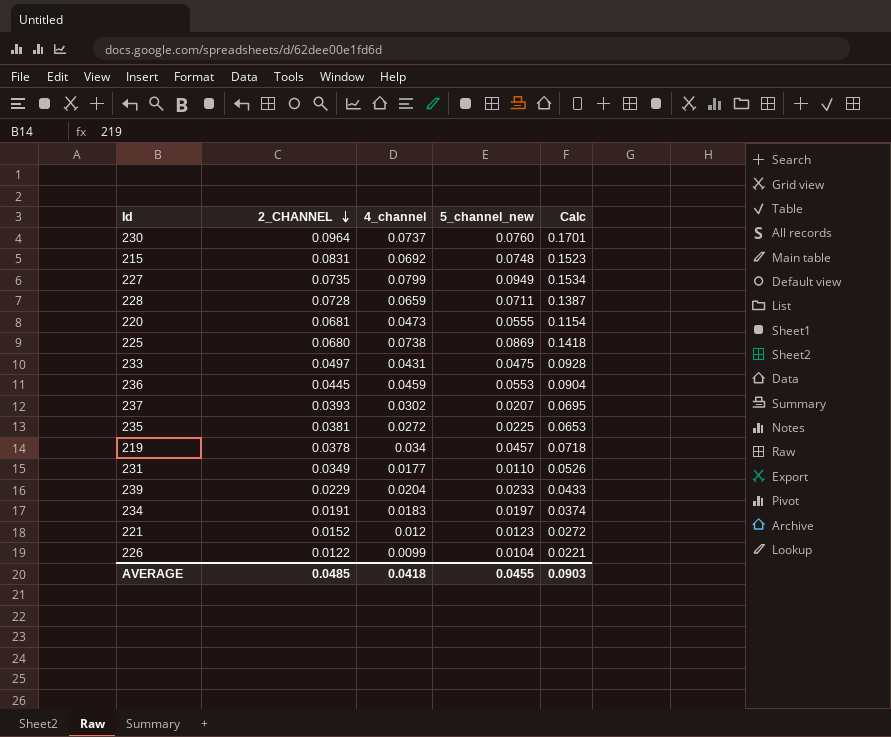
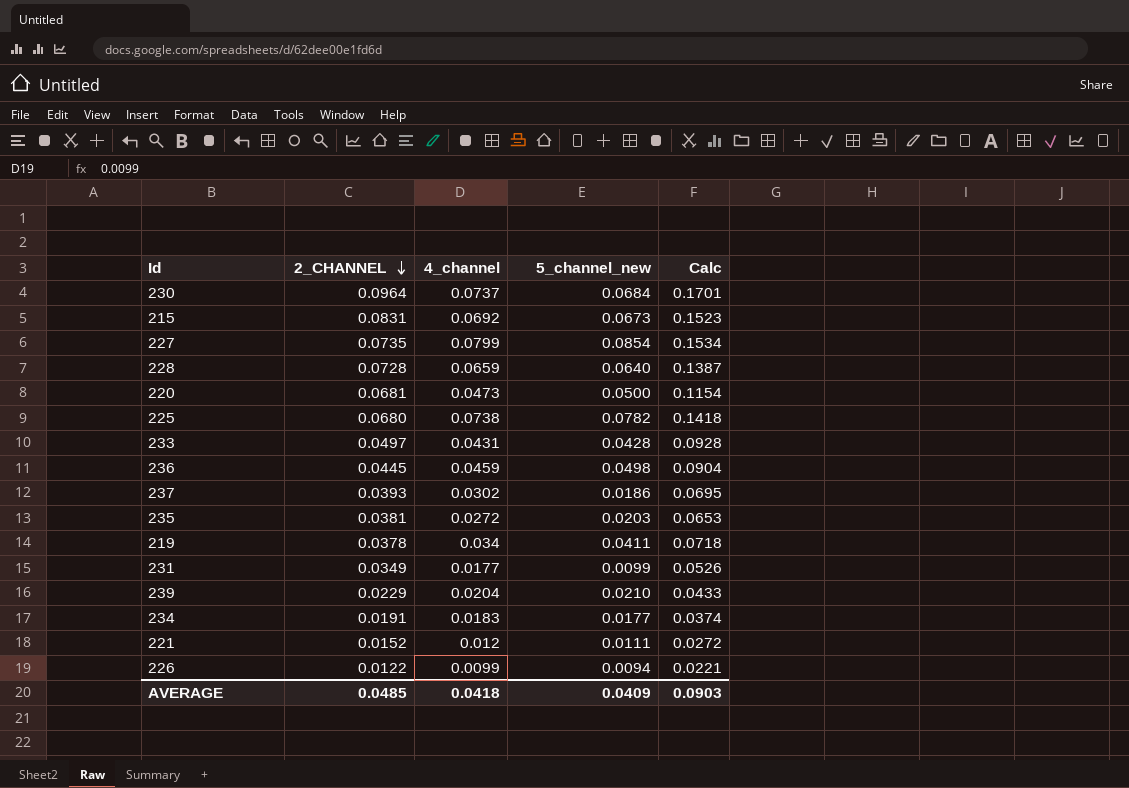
230 | 5_channel_new: 0.0760 -> 0.0684
215 | 5_channel_new: 0.0748 -> 0.0673
227 | 5_channel_new: 0.0949 -> 0.0854
228 | 5_channel_new: 0.0711 -> 0.0640
220 | 5_channel_new: 0.0555 -> 0.0500
225 | 5_channel_new: 0.0869 -> 0.0782
233 | 5_channel_new: 0.0475 -> 0.0428
236 | 5_channel_new: 0.0553 -> 0.0498
237 | 5_channel_new: 0.0207 -> 0.0186
235 | 5_channel_new: 0.0225 -> 0.0203
219 | 5_channel_new: 0.0457 -> 0.0411
231 | 5_channel_new: 0.0110 -> 0.0099
239 | 5_channel_new: 0.0233 -> 0.0210
234 | 5_channel_new: 0.0197 -> 0.0177
221 | 5_channel_new: 0.0123 -> 0.0111
226 | 5_channel_new: 0.0104 -> 0.0094
AVERAGE | 5_channel_new: 0.0455 -> 0.0409

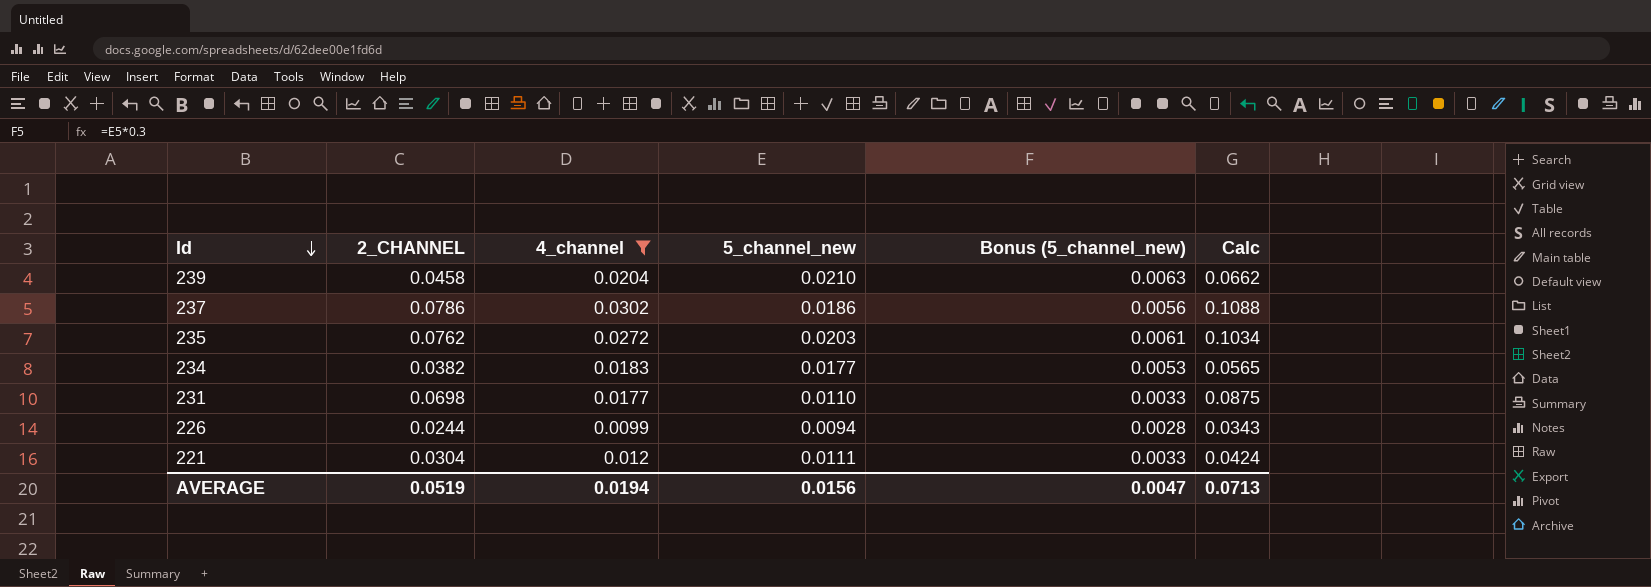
filter: none -> 4_channel <= 0.0302
row order: 2_CHANNEL descending -> Id descending
column Bonus (5_channel_new) | formula: none -> [5_channel_new] * 0.3
239 | 2_CHANNEL: 0.0229 -> 0.0458
239 | Calc: 0.0433 -> 0.0662
237 | 2_CHANNEL: 0.0393 -> 0.0786
237 | Calc: 0.0695 -> 0.1088
235 | 2_CHANNEL: 0.0381 -> 0.0762
235 | Calc: 0.0653 -> 0.1034
234 | 2_CHANNEL: 0.0191 -> 0.0382
234 | Calc: 0.0374 -> 0.0565
231 | 2_CHANNEL: 0.0349 -> 0.0698
231 | 5_channel_new: 0.0099 -> 0.0110
231 | Calc: 0.0526 -> 0.0875
226 | 2_CHANNEL: 0.0122 -> 0.0244
226 | Calc: 0.0221 -> 0.0343
221 | 2_CHANNEL: 0.0152 -> 0.0304
221 | Calc: 0.0272 -> 0.0424
AVERAGE | 2_CHANNEL: 0.0485 -> 0.0519
AVERAGE | 4_channel: 0.0418 -> 0.0194
AVERAGE | 5_channel_new: 0.0409 -> 0.0156
AVERAGE | Calc: 0.0903 -> 0.0713

